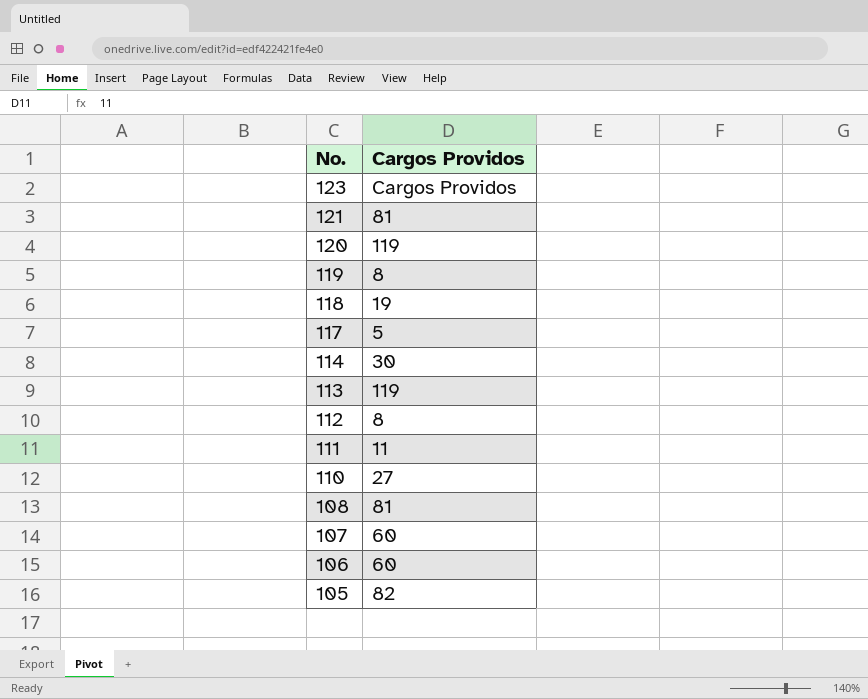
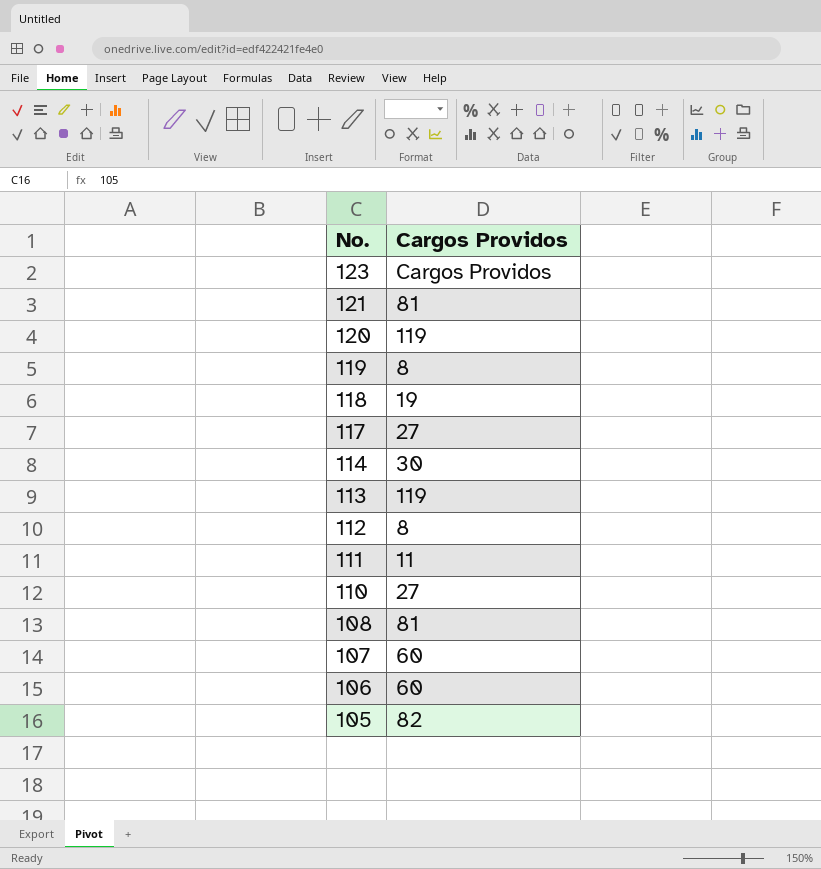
117 | Cargos Providos: 5 -> 27

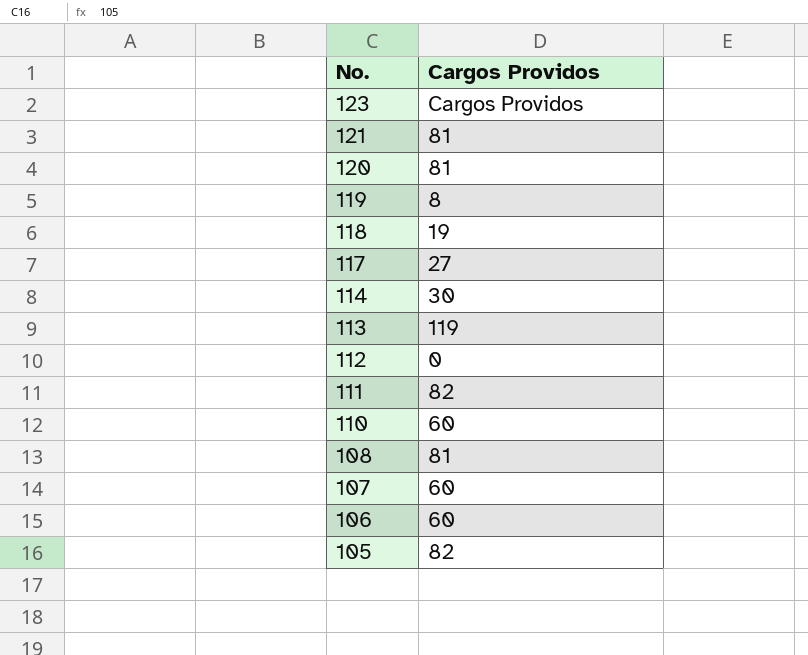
120 | Cargos Providos: 119 -> 81
112 | Cargos Providos: 8 -> 0
111 | Cargos Providos: 11 -> 82
110 | Cargos Providos: 27 -> 60

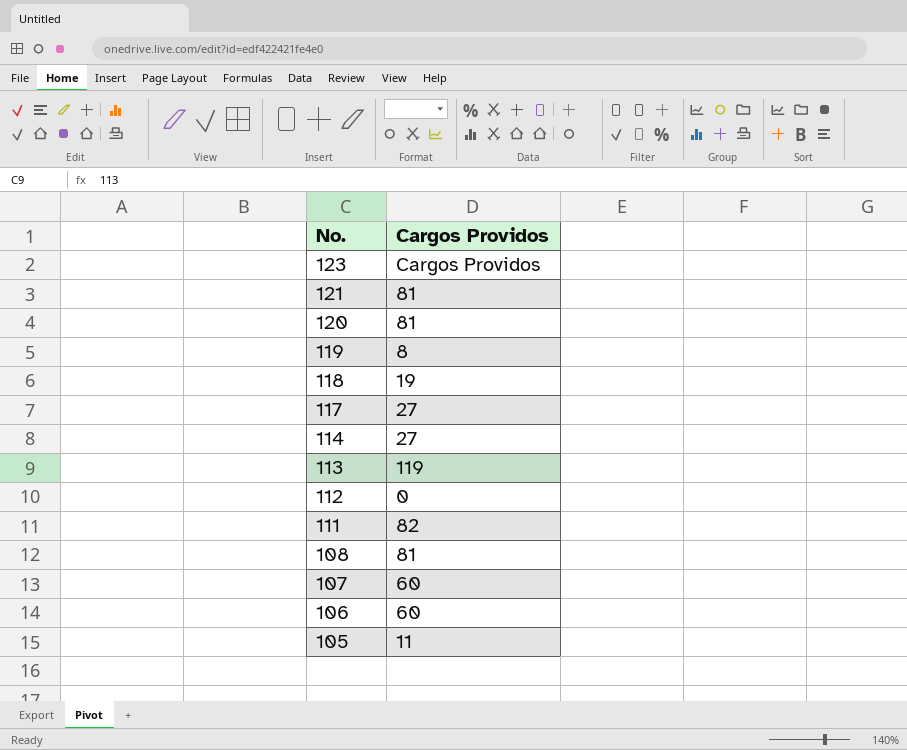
row 110: 60 -> none
114 | Cargos Providos: 30 -> 27
105 | Cargos Providos: 82 -> 11

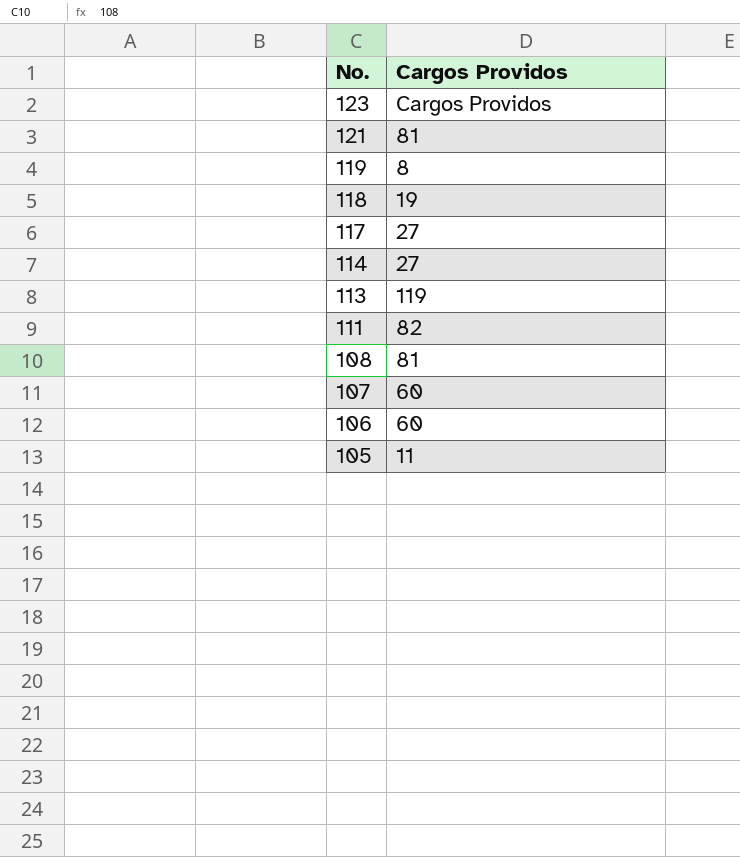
row 120: 81 -> none
row 112: 0 -> none

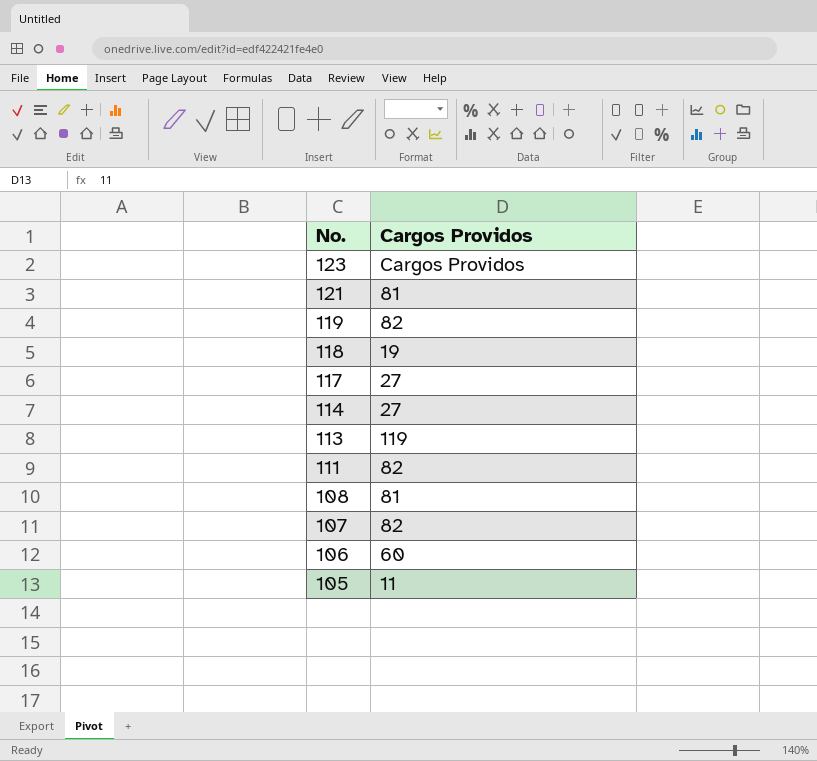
119 | Cargos Providos: 8 -> 82
107 | Cargos Providos: 60 -> 82

